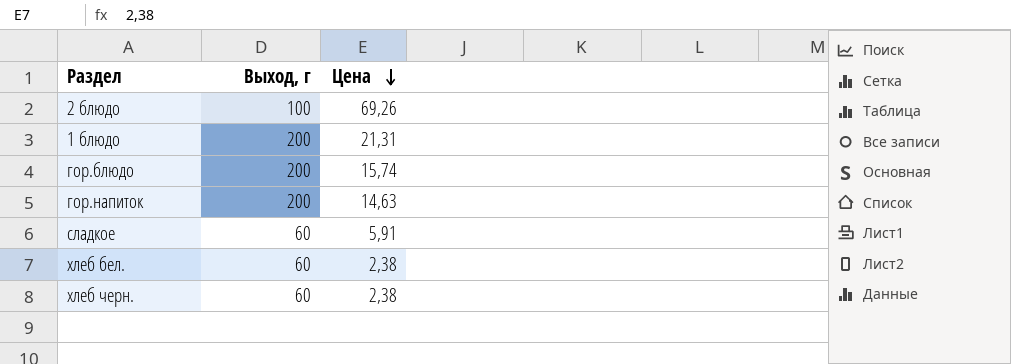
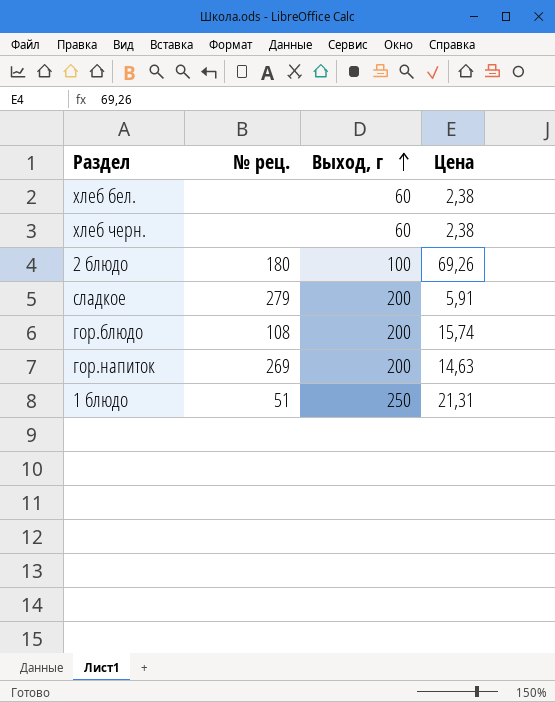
row order: Цена descending -> Выход, г ascending
column № рец. | position: none -> 2
сладкое | Выход, г: 60 -> 200
1 блюдо | Выход, г: 200 -> 250

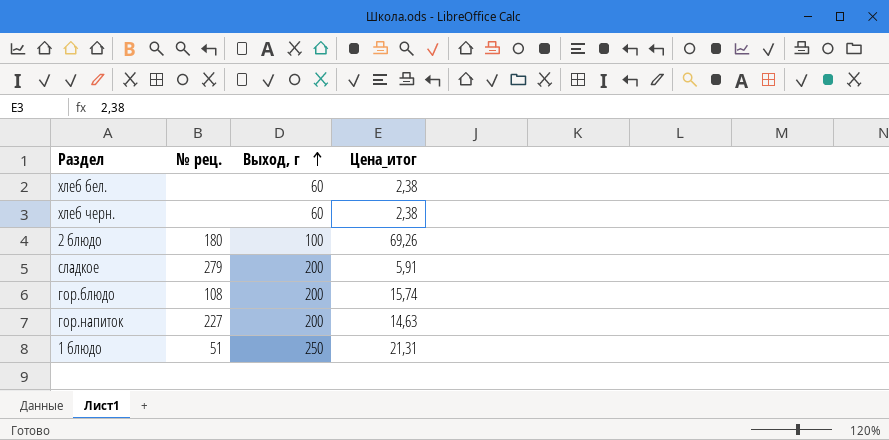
column name: Цена -> Цена_итог
гор.напиток | № рец.: 269 -> 227

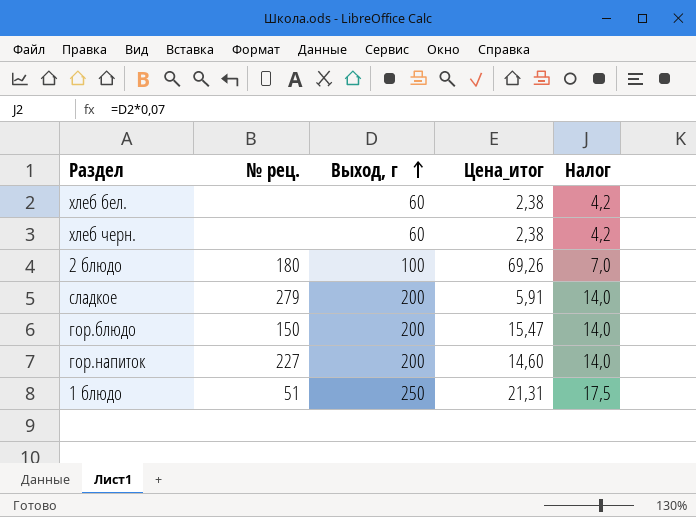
column Налог | formula: none -> [Выход, г] * 0,07
гор.блюдо | № рец.: 108 -> 150
гор.блюдо | Цена_итог: 15,74 -> 15,47
гор.напиток | Цена_итог: 14,63 -> 14,60

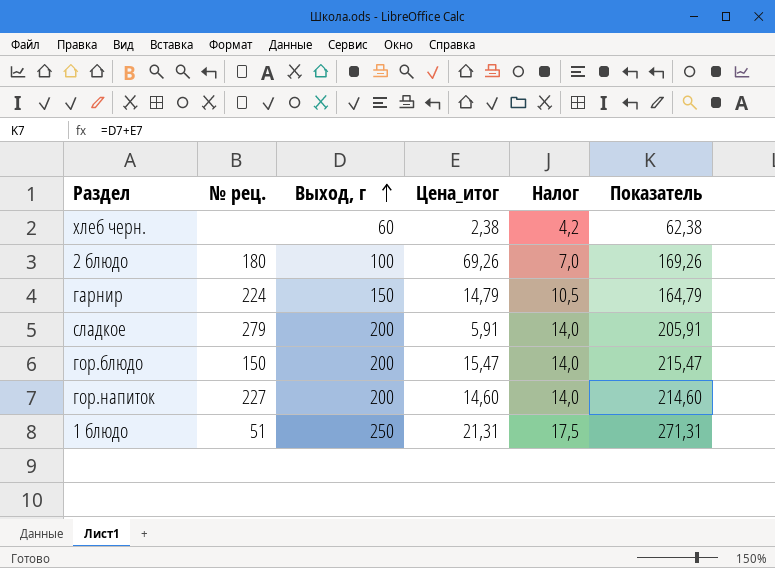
column Показатель | formula: none -> [Выход, г] + [Цена_итог]
row хлеб бел.: none | 60 | 2,38 | 4,2 -> none
row гарнир: none -> 224 | 150 | 14,79 | 10,5 | 164,79

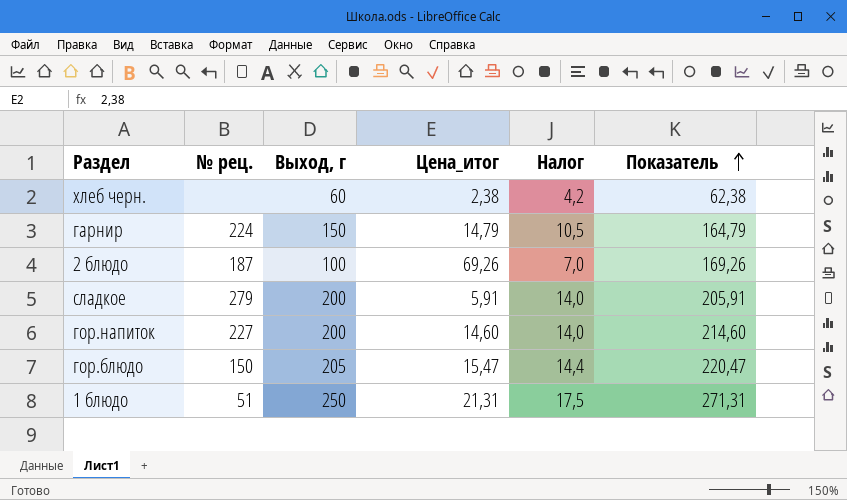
row order: Выход, г ascending -> Показатель ascending
2 блюдо | № рец.: 180 -> 187
гор.блюдо | Выход, г: 200 -> 205
гор.блюдо | Налог: 14,0 -> 14,4
гор.блюдо | Показатель: 215,47 -> 220,47

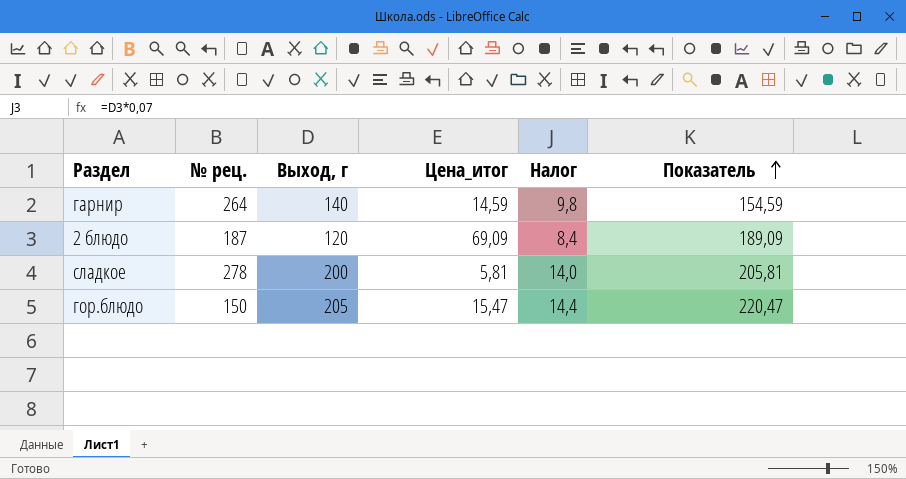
row хлеб черн.: none | 60 | 2,38 | 4,2 | 62,38 -> none
row гор.напиток: 227 | 200 | 14,60 | 14,0 | 214,60 -> none
row 1 блюдо: 51 | 250 | 21,31 | 17,5 | 271,31 -> none
гарнир | № рец.: 224 -> 264
гарнир | Выход, г: 150 -> 140
гарнир | Цена_итог: 14,79 -> 14,59
гарнир | Налог: 10,5 -> 9,8
гарнир | Показатель: 164,79 -> 154,59
2 блюдо | Выход, г: 100 -> 120
2 блюдо | Цена_итог: 69,26 -> 69,09
2 блюдо | Налог: 7,0 -> 8,4
2 блюдо | Показатель: 169,26 -> 189,09
сладкое | № рец.: 279 -> 278
сладкое | Цена_итог: 5,91 -> 5,81
сладкое | Показатель: 205,91 -> 205,81

